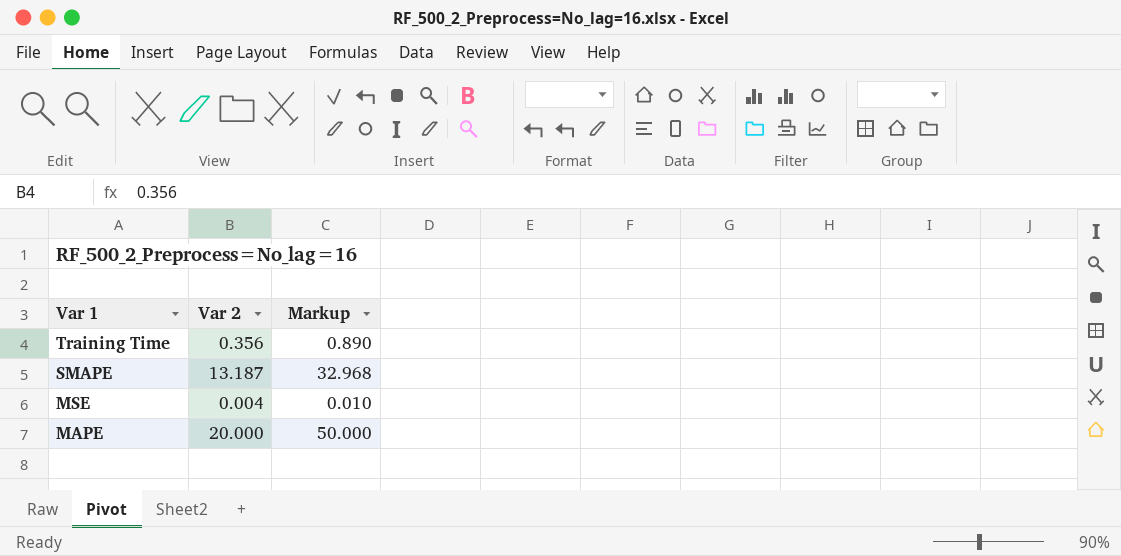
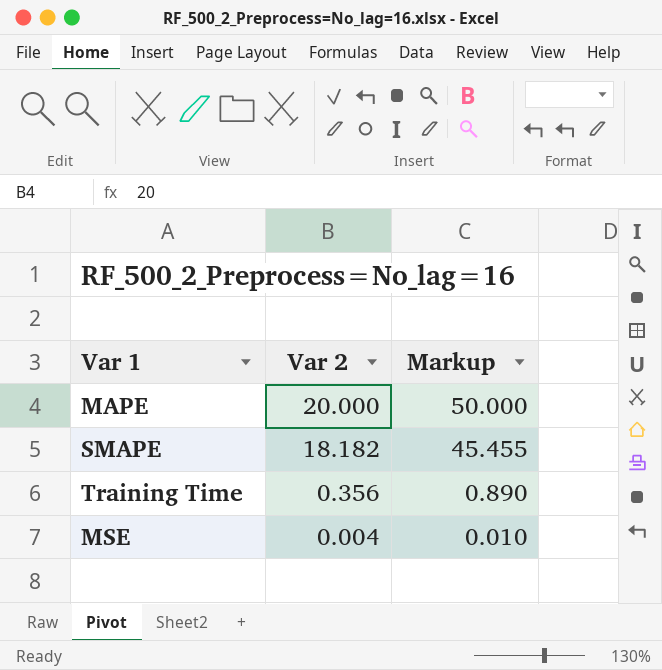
row order: Var 1 descending -> Var 2 descending
SMAPE | Var 2: 13.187 -> 18.182
SMAPE | Markup: 32.968 -> 45.455

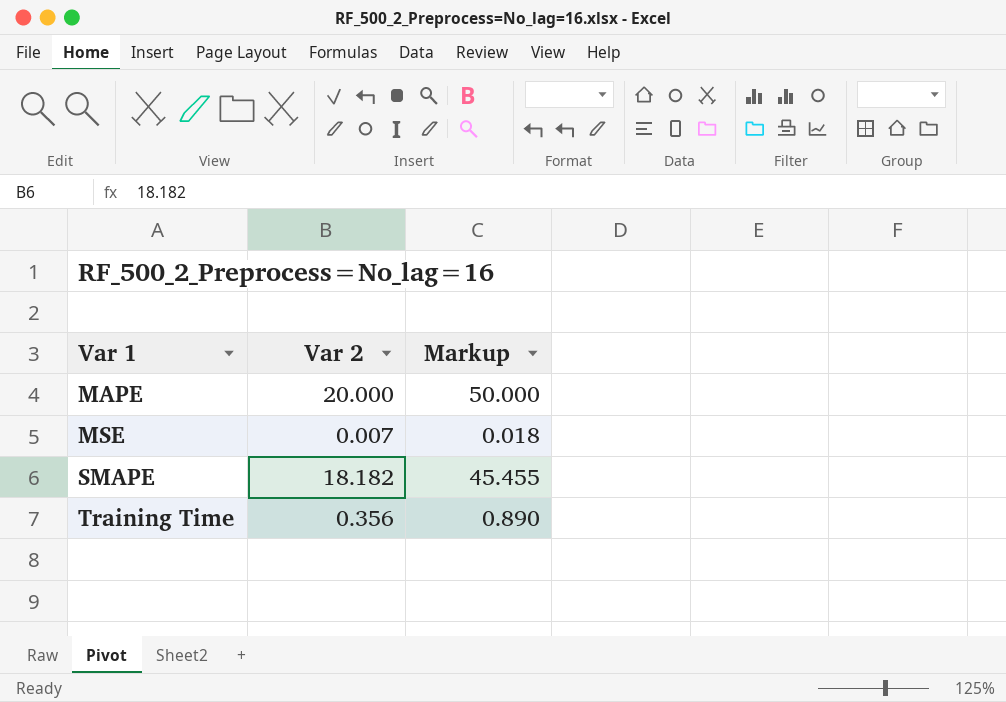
row order: Var 2 descending -> Var 1 ascending
MSE | Var 2: 0.004 -> 0.007
MSE | Markup: 0.010 -> 0.018

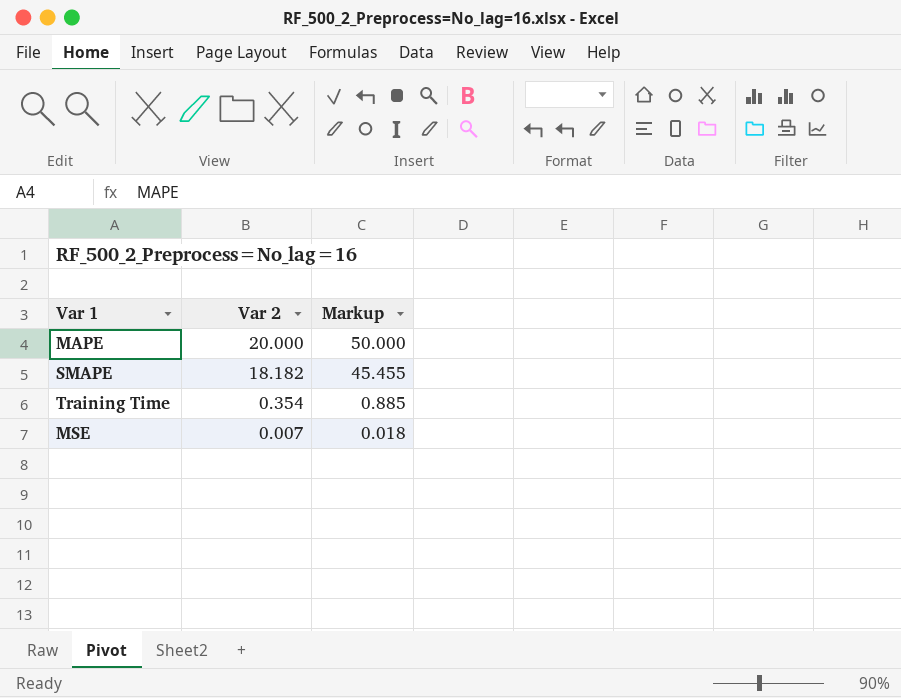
row order: Var 1 ascending -> Var 2 descending
Training Time | Var 2: 0.356 -> 0.354
Training Time | Markup: 0.890 -> 0.885

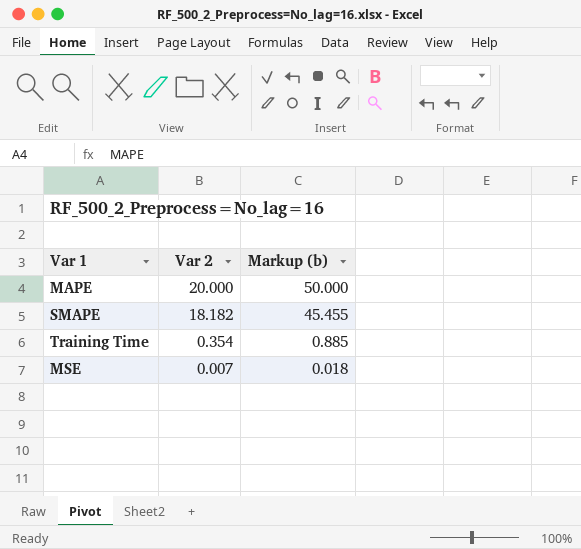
column name: Markup -> Markup (b)

